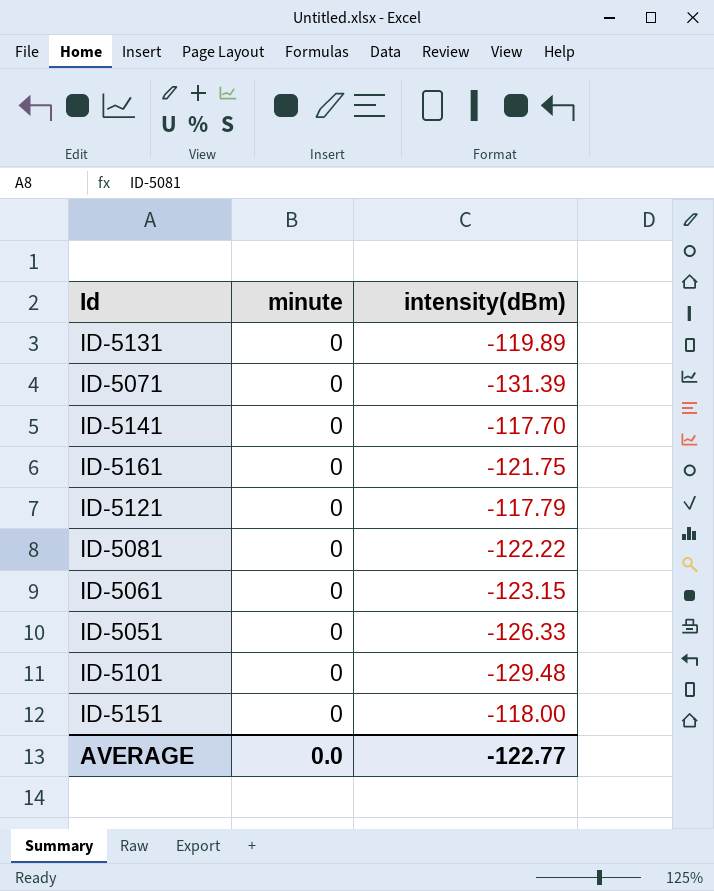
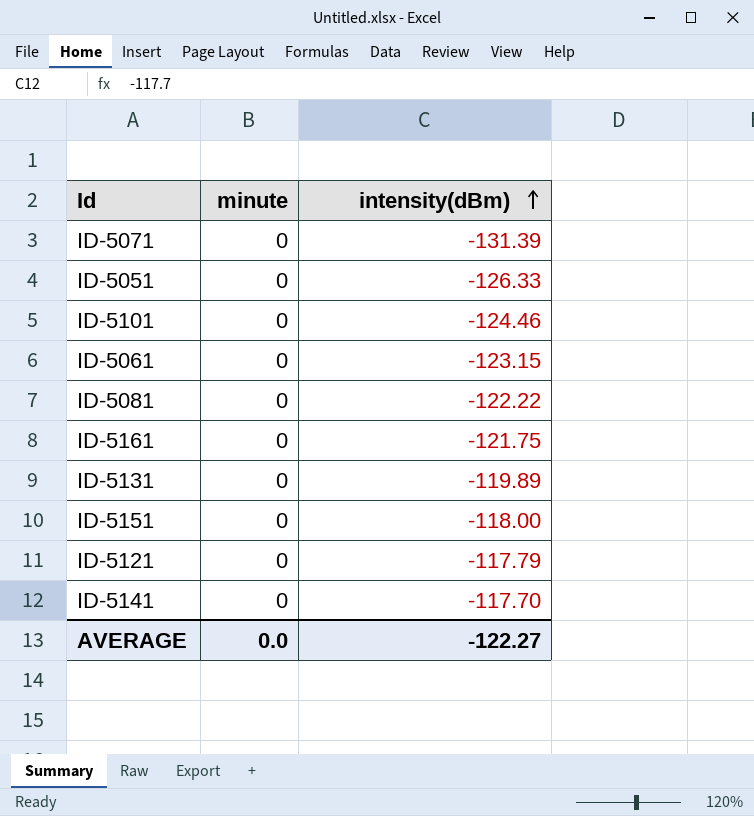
row order: none -> intensity(dBm) ascending
ID-5101 | intensity(dBm): -129.48 -> -124.46
AVERAGE | intensity(dBm): -122.77 -> -122.27

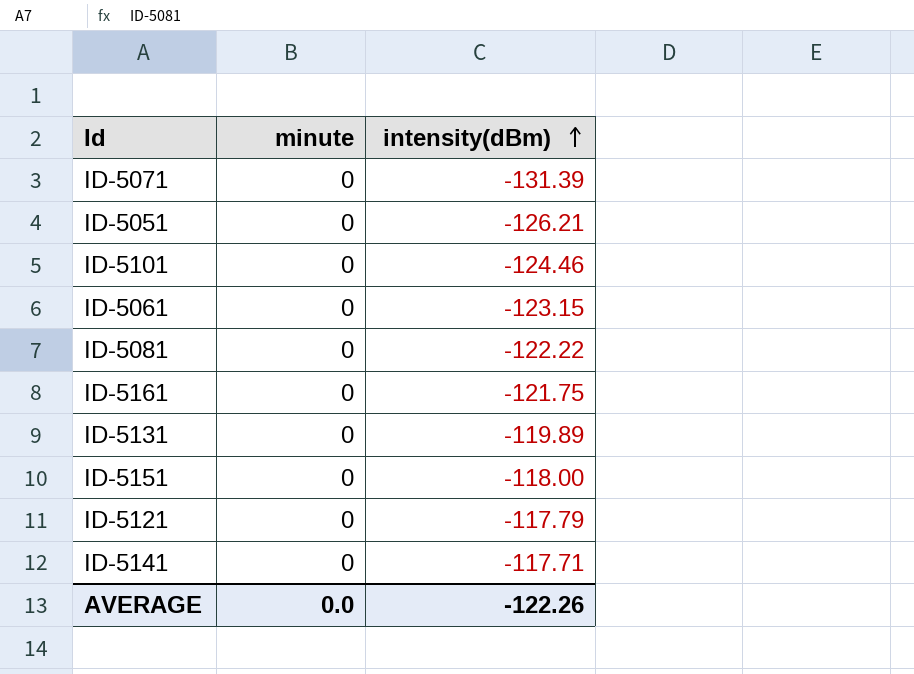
ID-5051 | intensity(dBm): -126.33 -> -126.21
ID-5141 | intensity(dBm): -117.70 -> -117.71
AVERAGE | intensity(dBm): -122.27 -> -122.26

